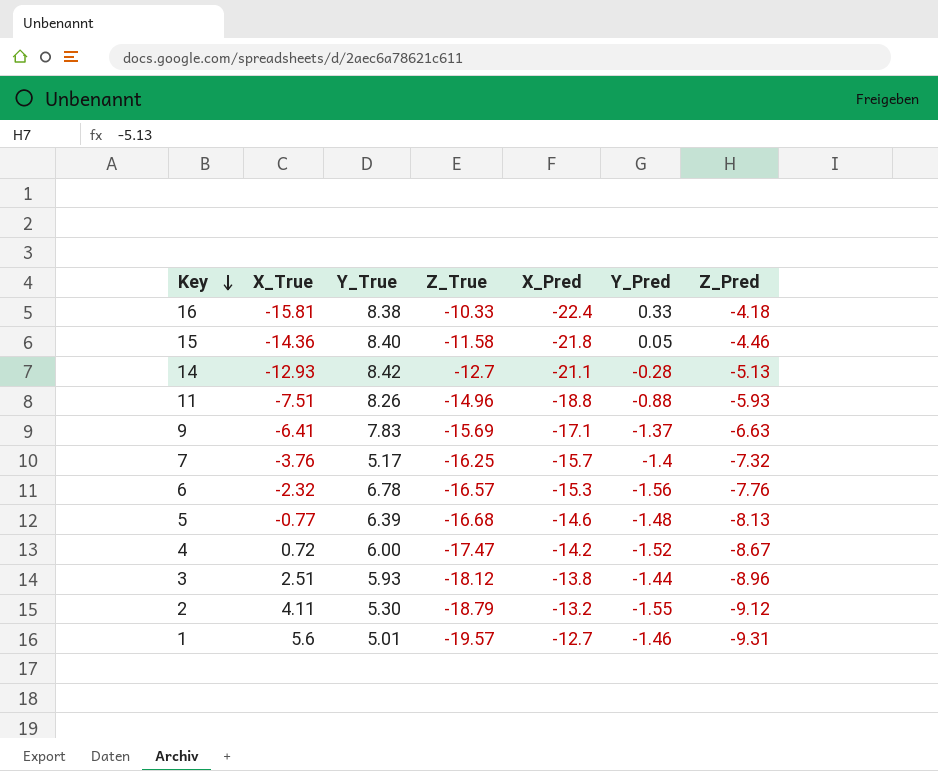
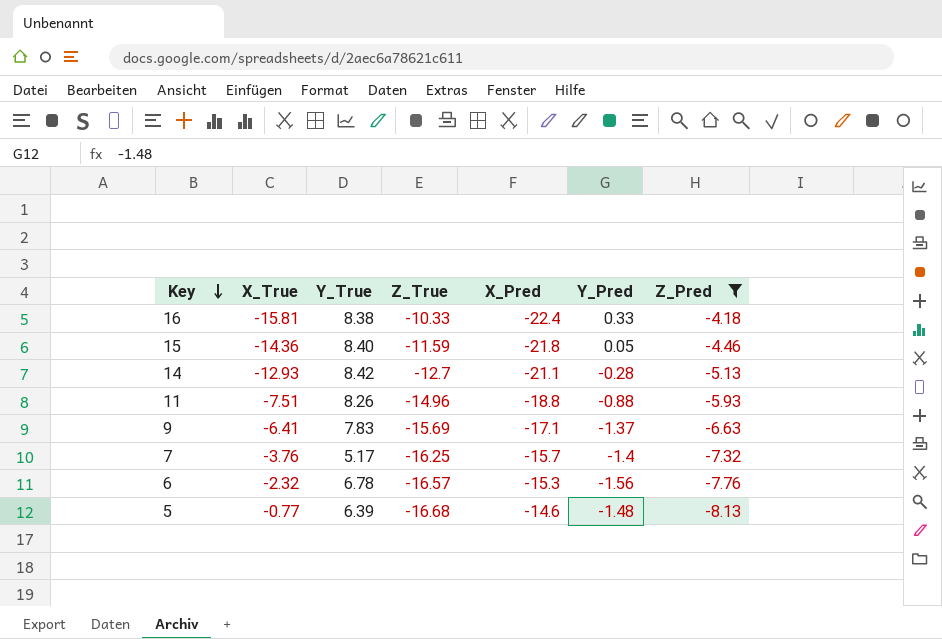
filter: none -> Z_Pred >= -8.13
15 | Z_True: -11.58 -> -11.59

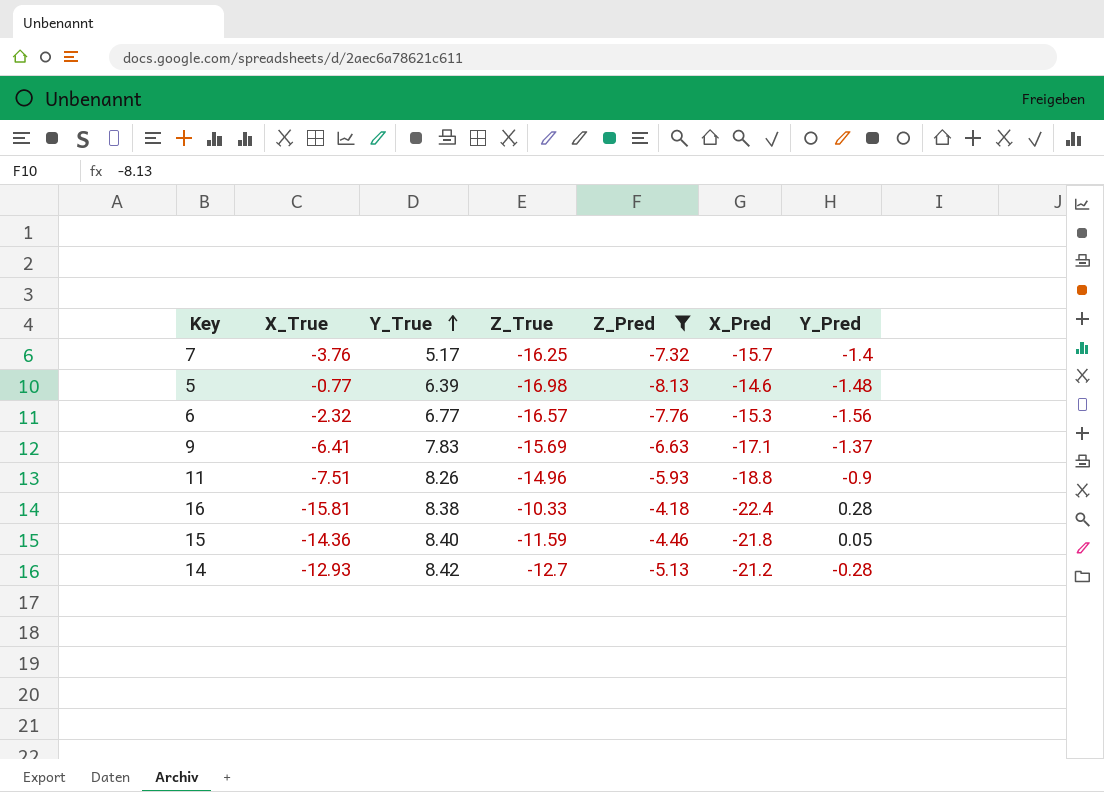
row order: Key descending -> Y_True ascending
column Z_Pred | position: 7 -> 5
5 | Z_True: -16.68 -> -16.98
6 | Y_True: 6.78 -> 6.77
11 | Y_Pred: -0.88 -> -0.9
16 | Y_Pred: 0.33 -> 0.28
14 | X_Pred: -21.1 -> -21.2

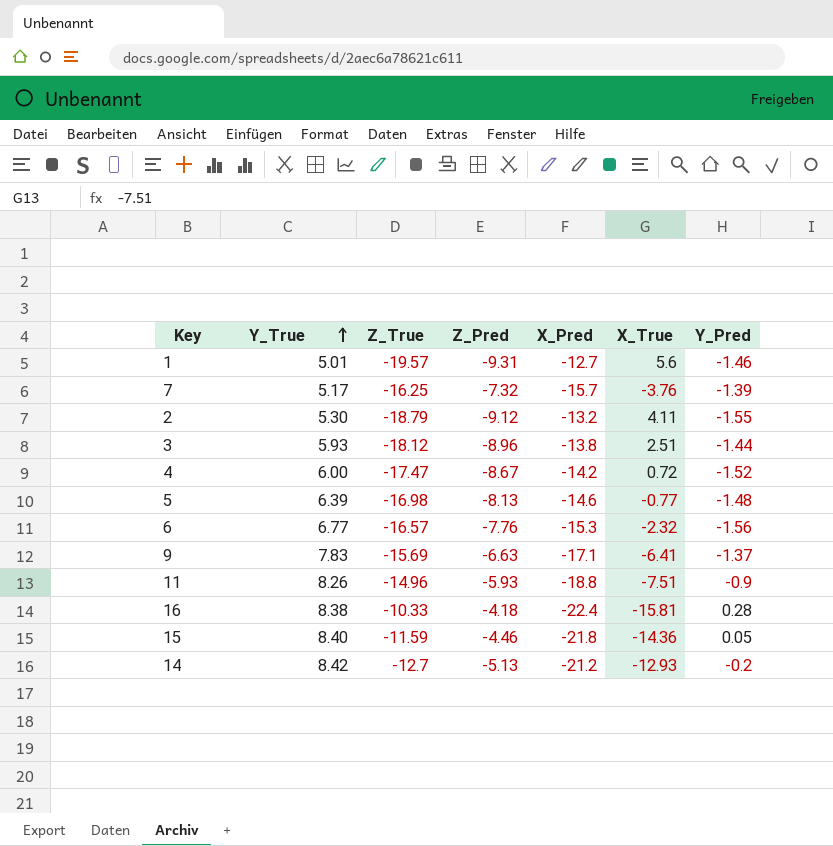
filter: Z_Pred >= -8.13 -> none
column X_True | position: 2 -> 6
7 | Y_Pred: -1.4 -> -1.39
14 | Y_Pred: -0.28 -> -0.2

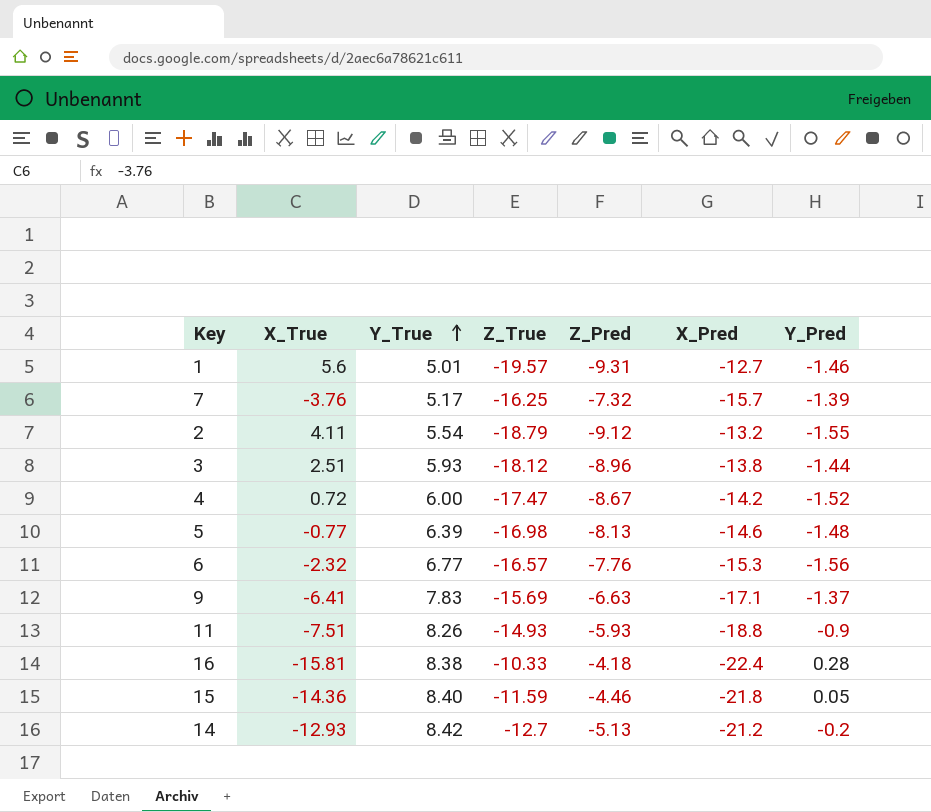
column X_True | position: 6 -> 2
2 | Y_True: 5.30 -> 5.54
11 | Z_True: -14.96 -> -14.93

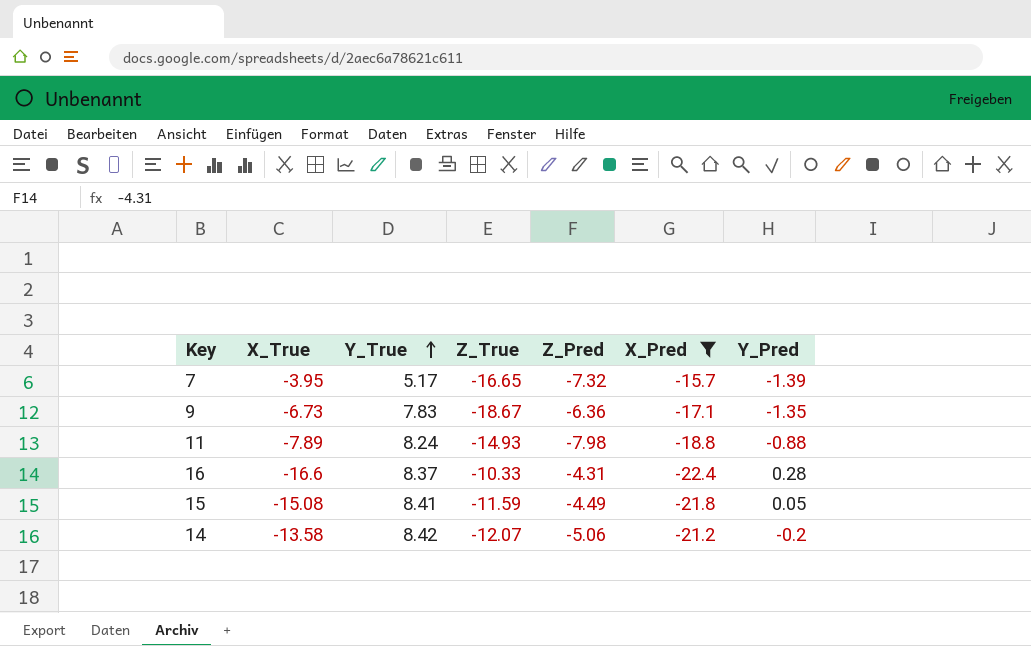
filter: none -> X_Pred <= -15.7
7 | X_True: -3.76 -> -3.95
7 | Z_True: -16.25 -> -16.65
9 | X_True: -6.41 -> -6.73
9 | Z_True: -15.69 -> -18.67
9 | Z_Pred: -6.63 -> -6.36
9 | Y_Pred: -1.37 -> -1.35
11 | X_True: -7.51 -> -7.89
11 | Y_True: 8.26 -> 8.24
11 | Z_Pred: -5.93 -> -7.98
11 | Y_Pred: -0.9 -> -0.88
16 | X_True: -15.81 -> -16.6
16 | Y_True: 8.38 -> 8.37
16 | Z_Pred: -4.18 -> -4.31
15 | X_True: -14.36 -> -15.08
15 | Y_True: 8.40 -> 8.41
15 | Z_Pred: -4.46 -> -4.49
14 | X_True: -12.93 -> -13.58
14 | Z_True: -12.7 -> -12.07
14 | Z_Pred: -5.13 -> -5.06

